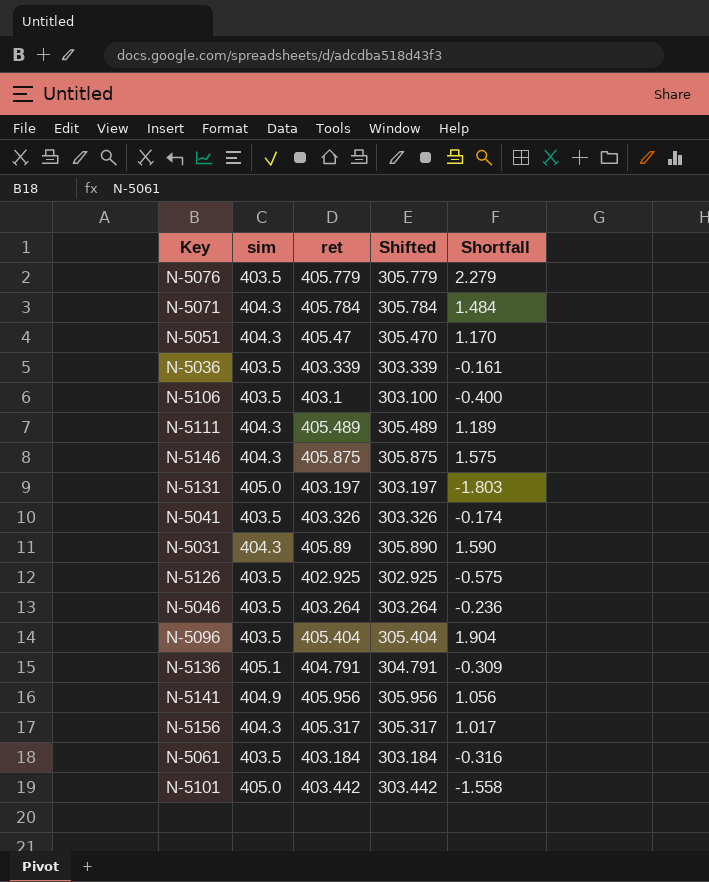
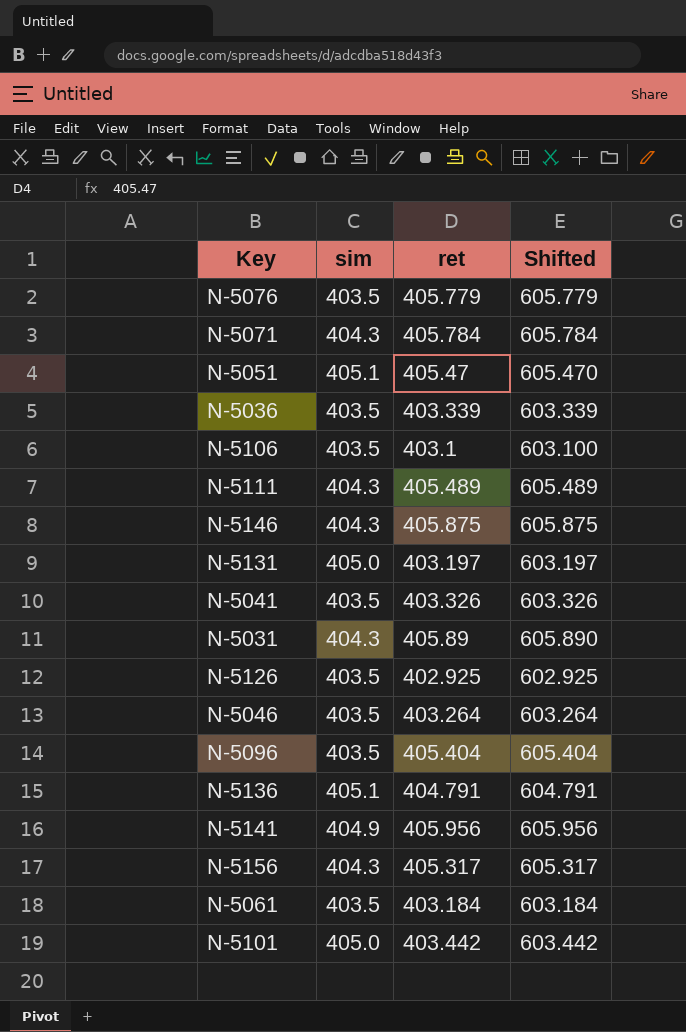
column Shortfall | formula: [ret] - [sim] -> none
column Shifted | formula: [ret] - 100 -> [ret] + 200
N-5051 | sim: 404.3 -> 405.1

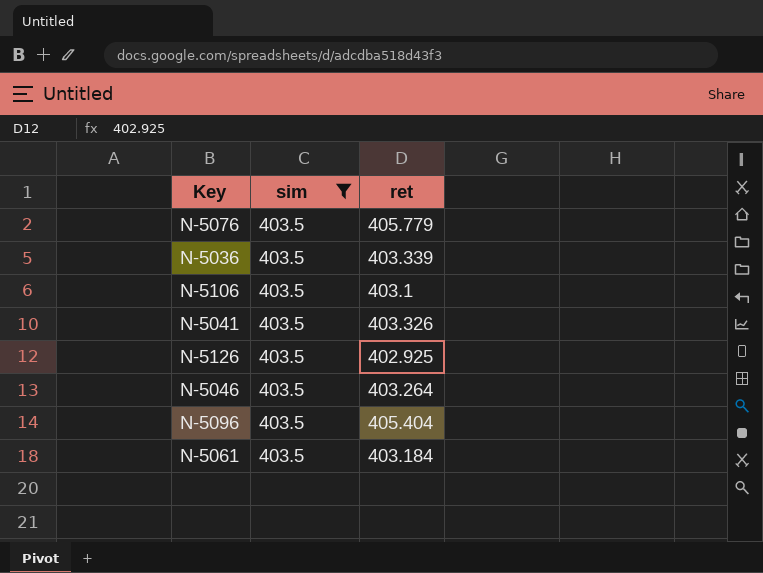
filter: none -> sim = 403.5
column Shifted | formula: [ret] + 200 -> none

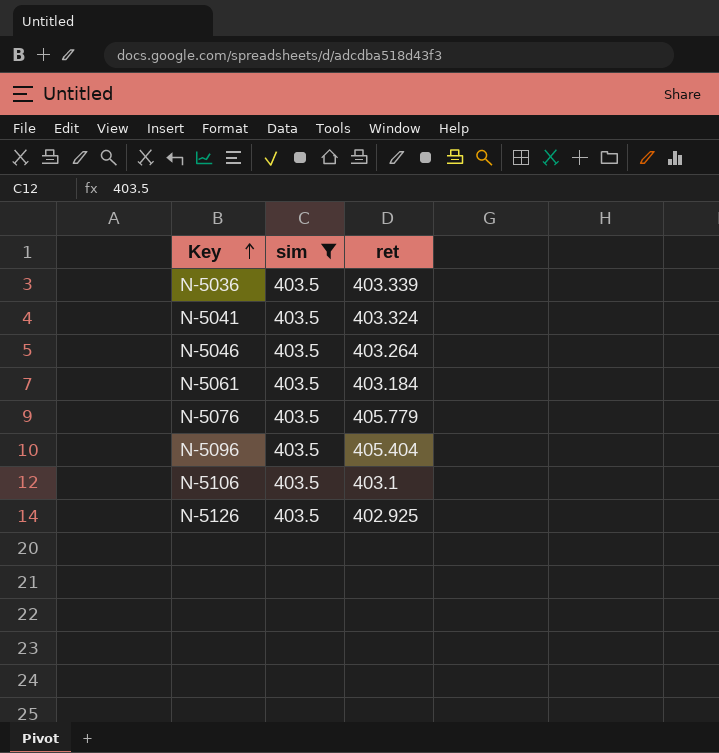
row order: none -> Key ascending
N-5041 | ret: 403.326 -> 403.324

